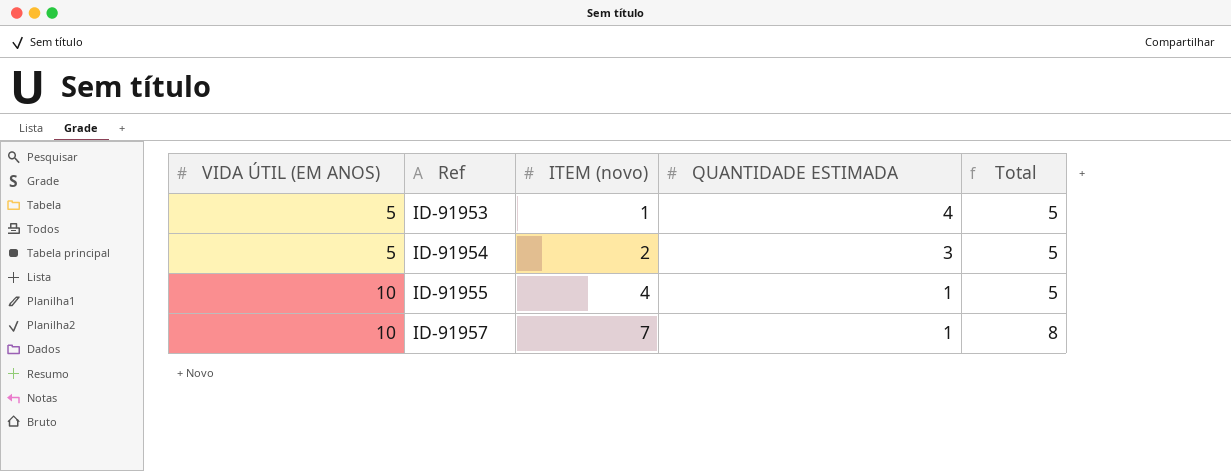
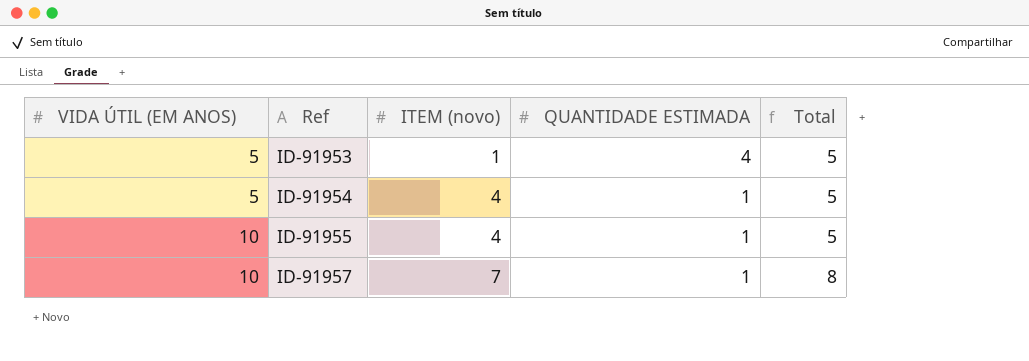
ID-91954 | ITEM (novo): 2 -> 4
ID-91954 | QUANTIDADE ESTIMADA: 3 -> 1

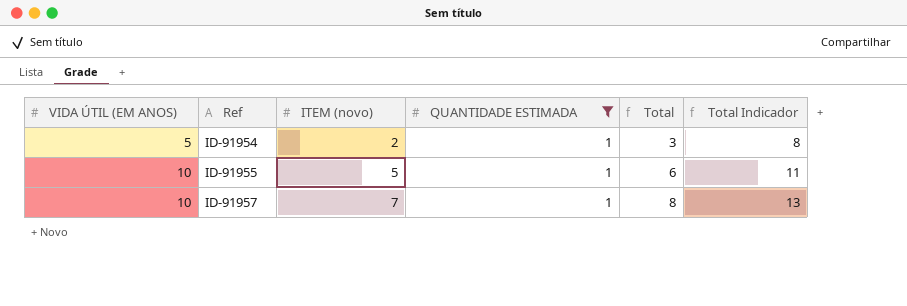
filter: none -> QUANTIDADE ESTIMADA = 1
column Total Indicador | formula: none -> [Total] + 5
ID-91954 | ITEM (novo): 4 -> 2
ID-91954 | Total: 5 -> 3
ID-91955 | ITEM (novo): 4 -> 5
ID-91955 | Total: 5 -> 6

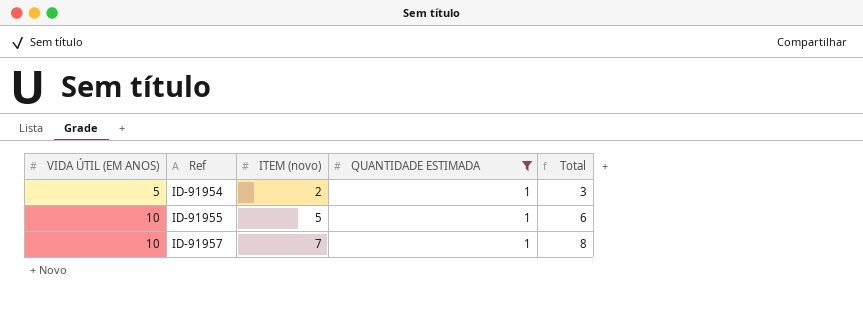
column Total Indicador | formula: [Total] + 5 -> none

